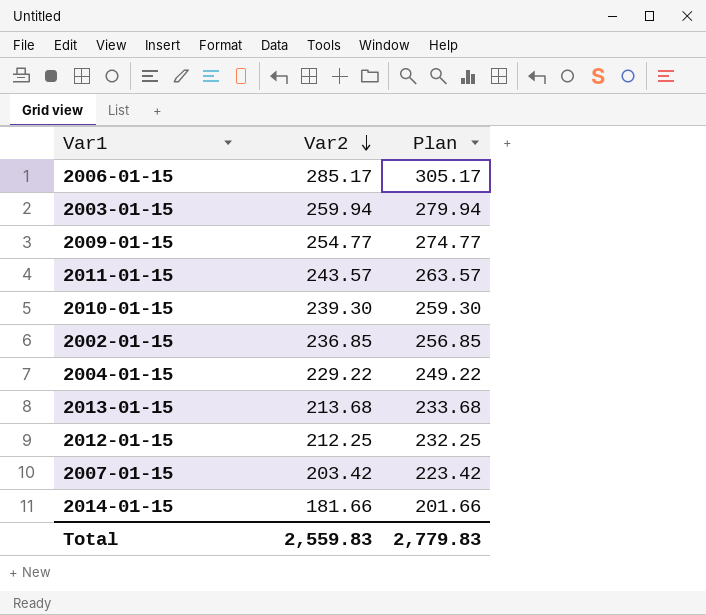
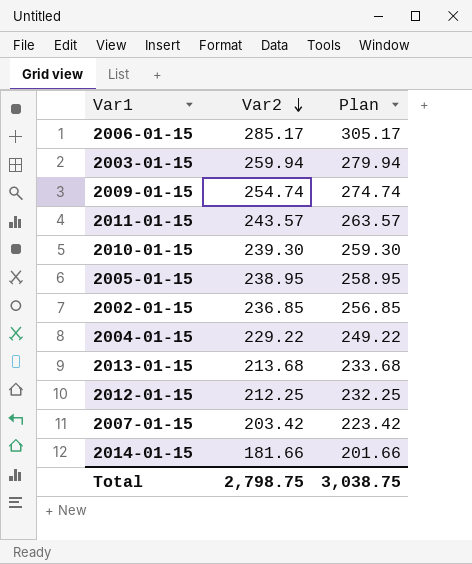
2009-01-15 | Var2: 254.77 -> 254.74
2009-01-15 | Plan: 274.77 -> 274.74
row 2005-01-15: none -> 238.95 | 258.95
Total | Var2: 2,559.83 -> 2,798.75
Total | Plan: 2,779.83 -> 3,038.75

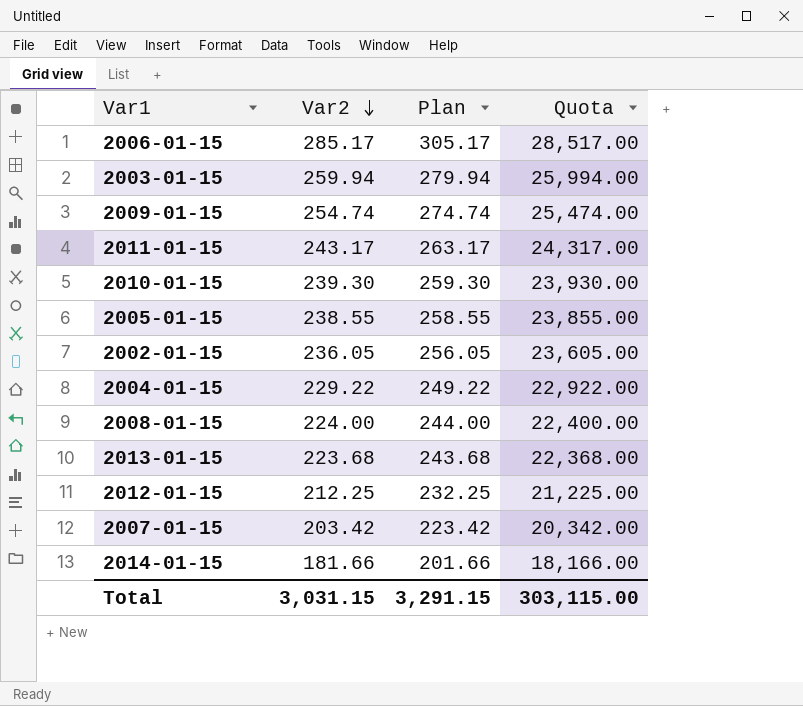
column Quota | formula: none -> [Var2] * 100
2011-01-15 | Var2: 243.57 -> 243.17
2011-01-15 | Plan: 263.57 -> 263.17
2005-01-15 | Var2: 238.95 -> 238.55
2005-01-15 | Plan: 258.95 -> 258.55
2002-01-15 | Var2: 236.85 -> 236.05
2002-01-15 | Plan: 256.85 -> 256.05
row 2008-01-15: none -> 224.00 | 244.00 | 22,400.00
2013-01-15 | Var2: 213.68 -> 223.68
2013-01-15 | Plan: 233.68 -> 243.68
Total | Var2: 2,798.75 -> 3,031.15
Total | Plan: 3,038.75 -> 3,291.15

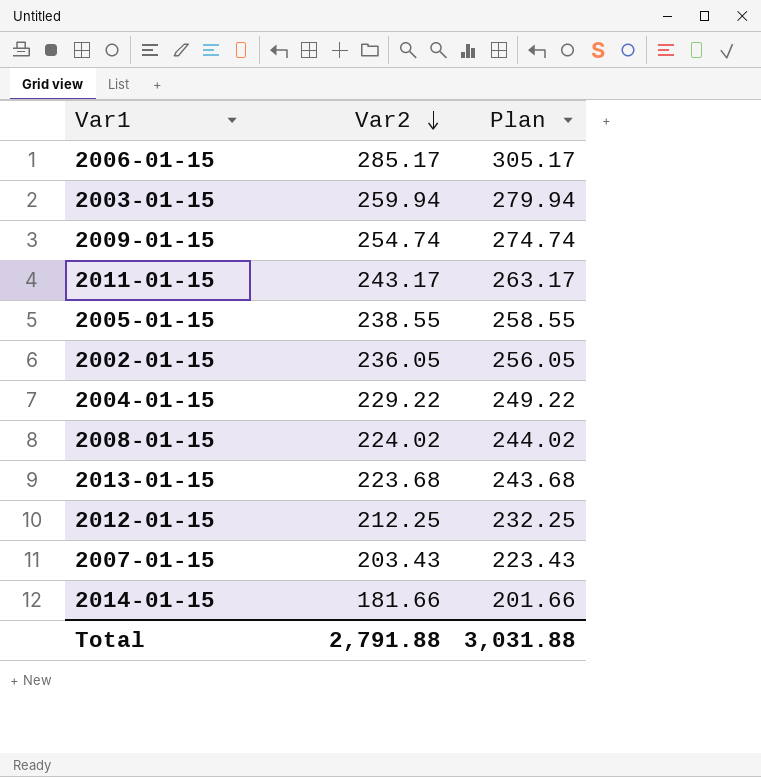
column Quota | formula: [Var2] * 100 -> none
row 2010-01-15: 239.30 | 259.30 | 23,930.00 -> none
2008-01-15 | Var2: 224.00 -> 224.02
2008-01-15 | Plan: 244.00 -> 244.02
2007-01-15 | Var2: 203.42 -> 203.43
2007-01-15 | Plan: 223.42 -> 223.43
Total | Var2: 3,031.15 -> 2,791.88
Total | Plan: 3,291.15 -> 3,031.88

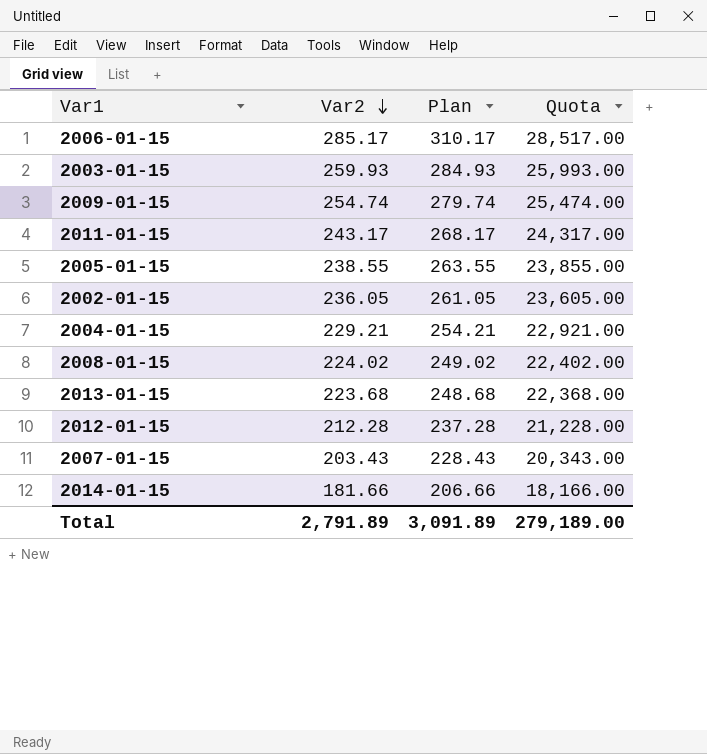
column Plan | formula: [Var2] + 20 -> [Var2] + 25
column Quota | formula: none -> [Var2] * 100
2003-01-15 | Var2: 259.94 -> 259.93
2004-01-15 | Var2: 229.22 -> 229.21
2012-01-15 | Var2: 212.25 -> 212.28
Total | Var2: 2,791.88 -> 2,791.89
Total | Plan: 3,031.88 -> 3,091.89

